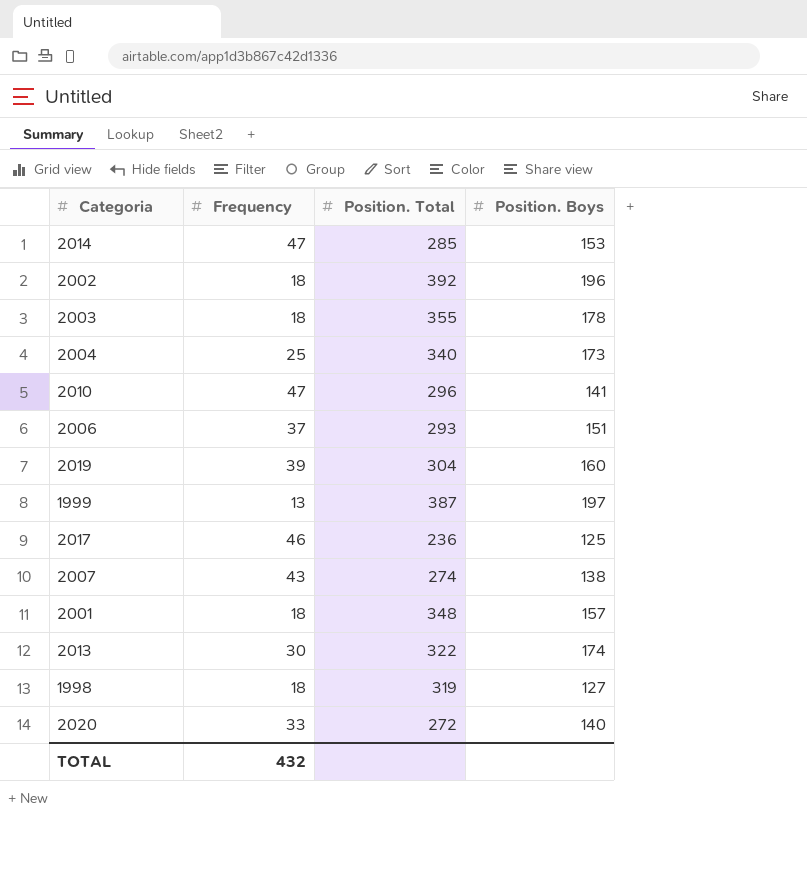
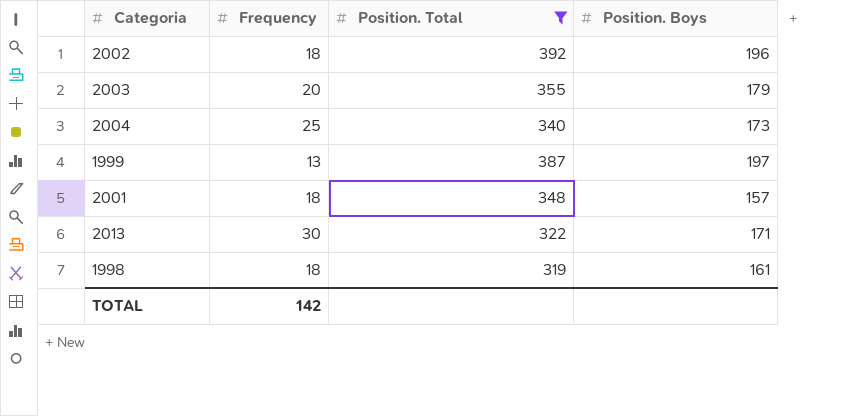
filter: none -> Position. Total >= 319
2003 | Frequency: 18 -> 20
2003 | Position. Boys: 178 -> 179
2013 | Position. Boys: 174 -> 171
1998 | Position. Boys: 127 -> 161
TOTAL | Frequency: 432 -> 142

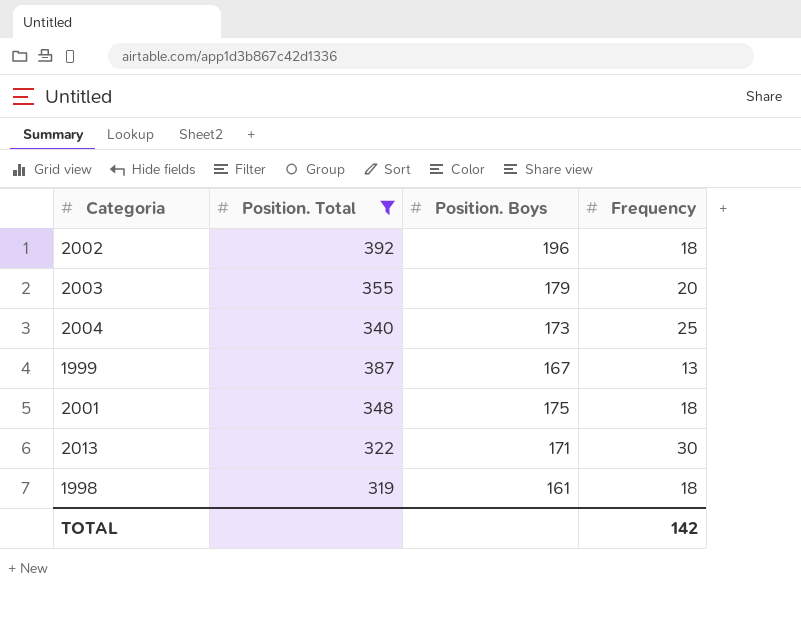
column Frequency | position: 2 -> 4
1999 | Position. Boys: 197 -> 167
2001 | Position. Boys: 157 -> 175

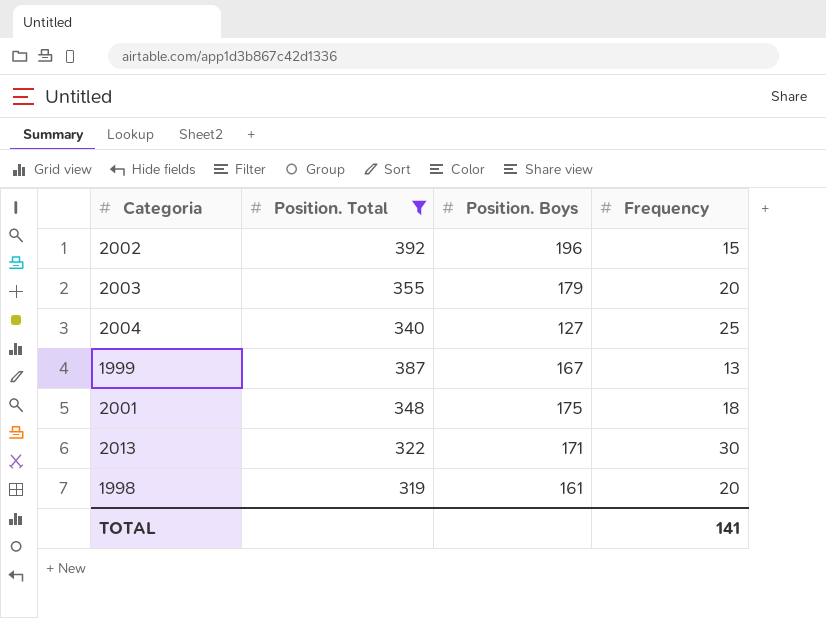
2002 | Frequency: 18 -> 15
2004 | Position. Boys: 173 -> 127
1998 | Frequency: 18 -> 20
TOTAL | Frequency: 142 -> 141

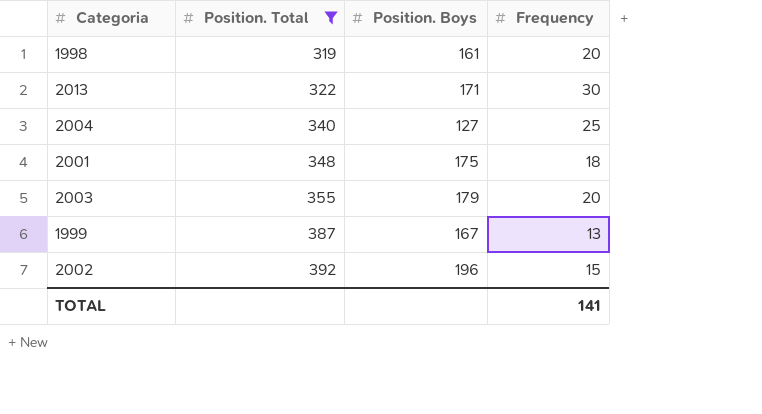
row order: none -> Position. Total ascending

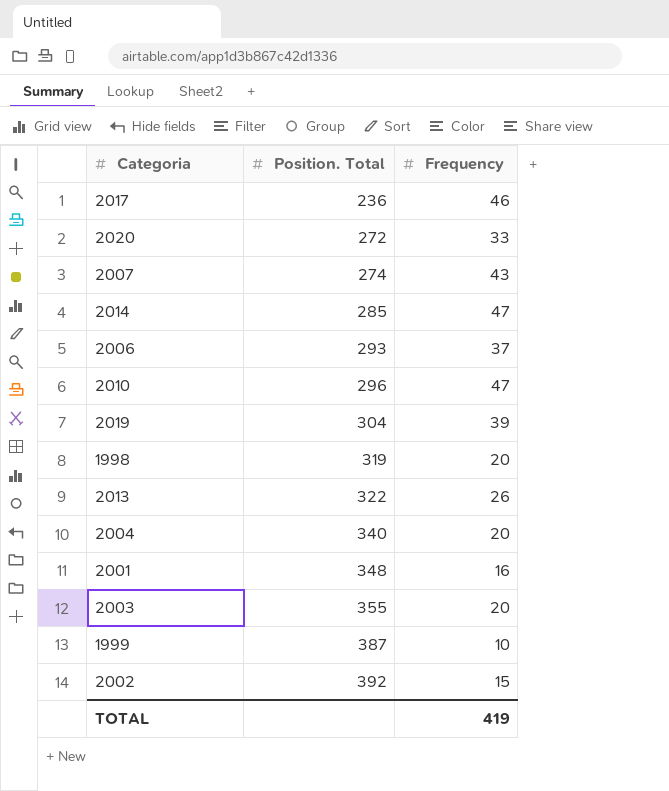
filter: Position. Total >= 319 -> none
column Position. Boys | position: 3 -> none
2013 | Frequency: 30 -> 26
2004 | Frequency: 25 -> 20
2001 | Frequency: 18 -> 16
1999 | Frequency: 13 -> 10
TOTAL | Frequency: 141 -> 419

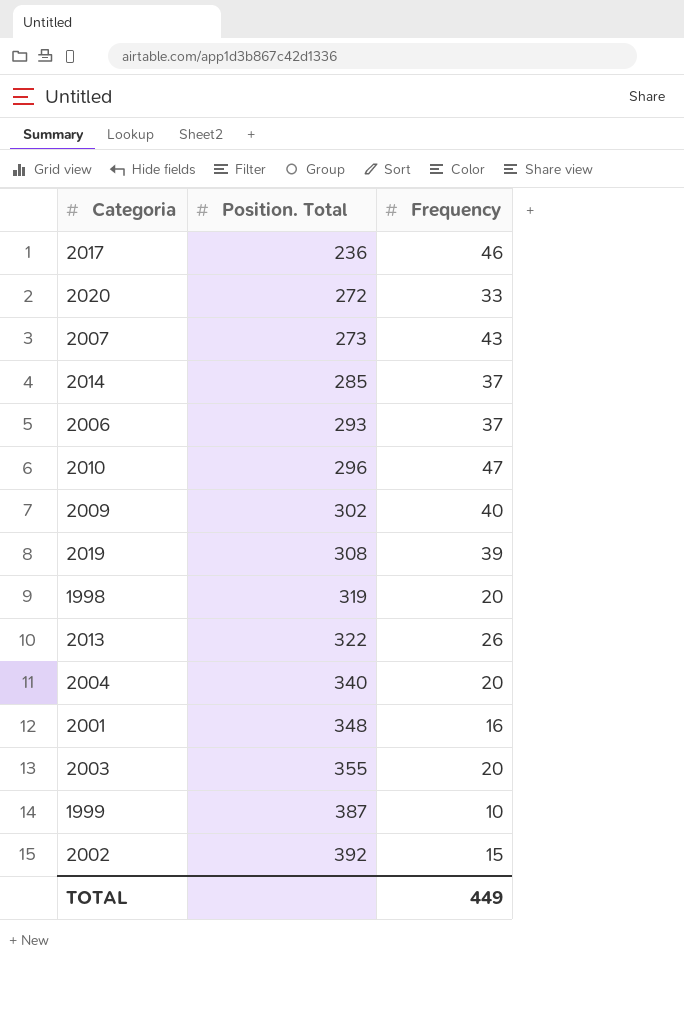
2007 | Position. Total: 274 -> 273
2014 | Frequency: 47 -> 37
row 2009: none -> 302 | 40
2019 | Position. Total: 304 -> 308
TOTAL | Frequency: 419 -> 449

